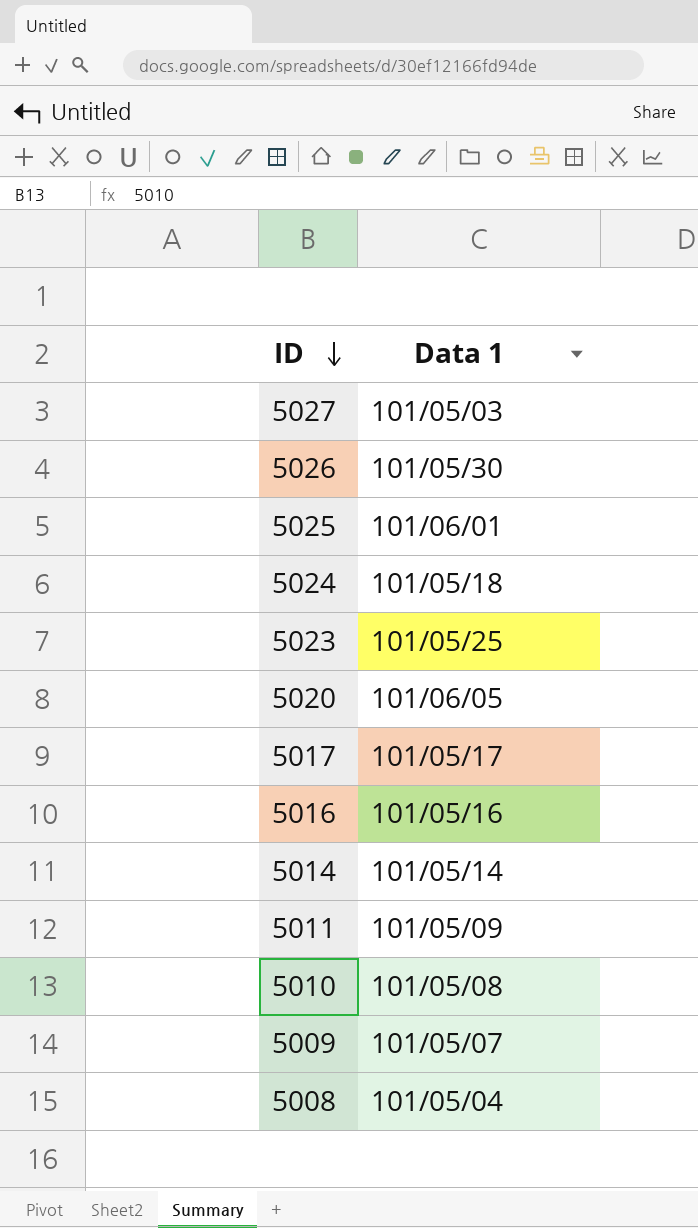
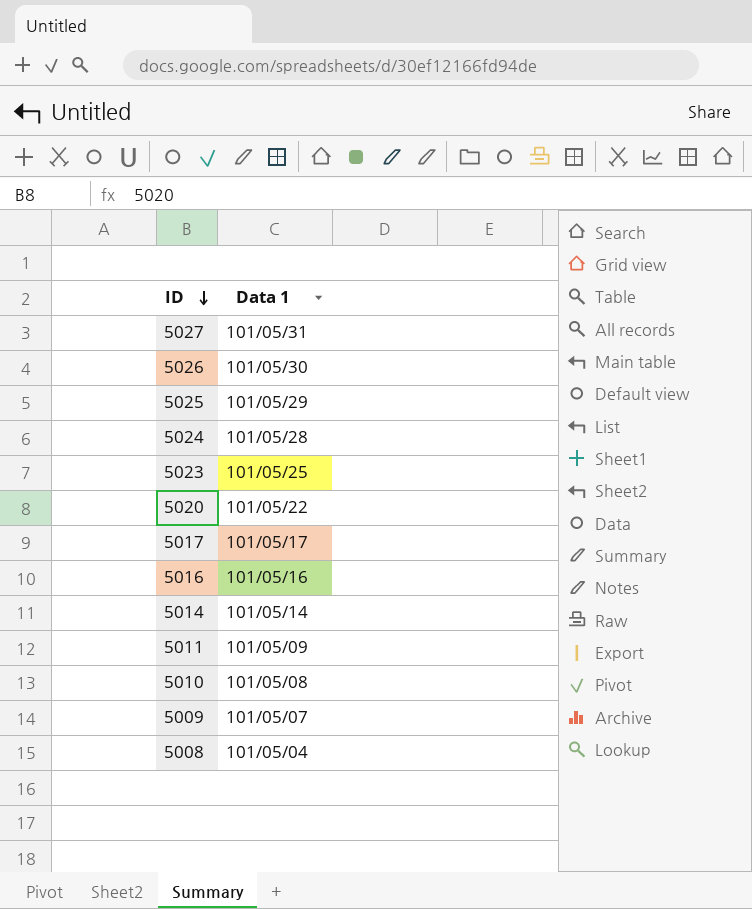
5027 | Data 1: 101/05/03 -> 101/05/31
5025 | Data 1: 101/06/01 -> 101/05/29
5024 | Data 1: 101/05/18 -> 101/05/28
5020 | Data 1: 101/06/05 -> 101/05/22

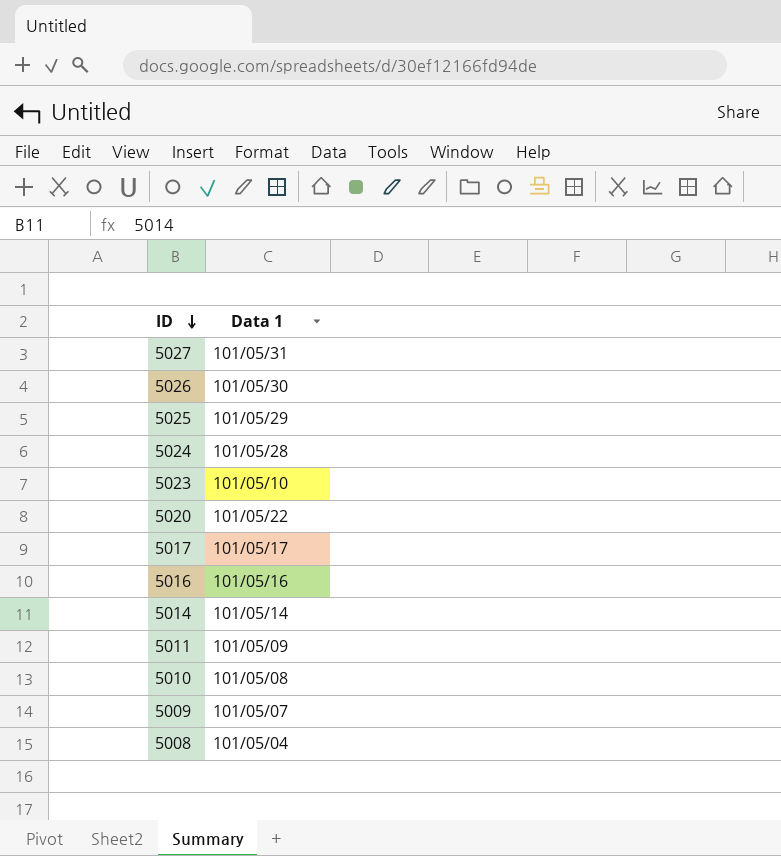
5023 | Data 1: 101/05/25 -> 101/05/10

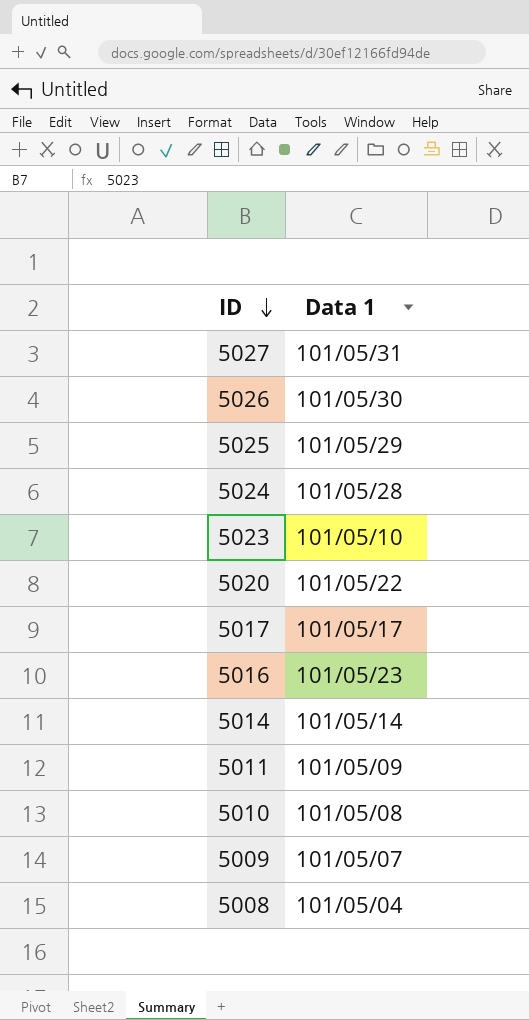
5016 | Data 1: 101/05/16 -> 101/05/23

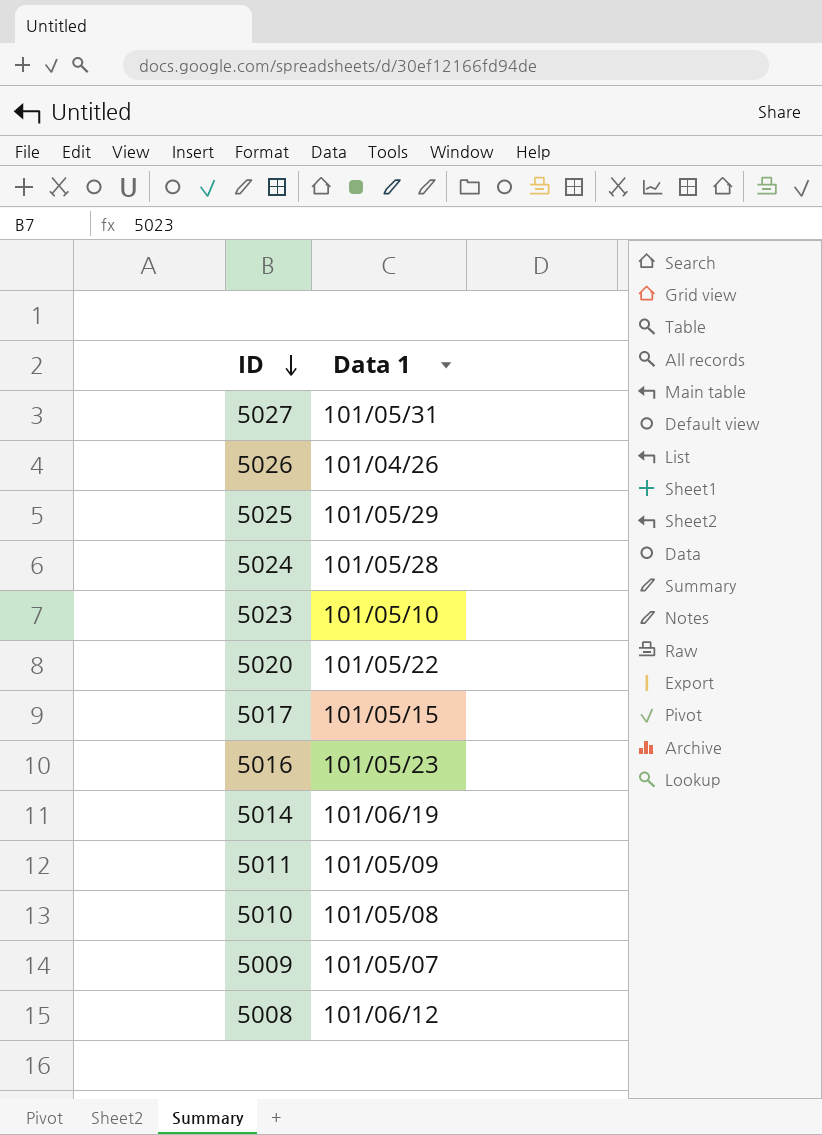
5026 | Data 1: 101/05/30 -> 101/04/26
5017 | Data 1: 101/05/17 -> 101/05/15
5014 | Data 1: 101/05/14 -> 101/06/19
5008 | Data 1: 101/05/04 -> 101/06/12

